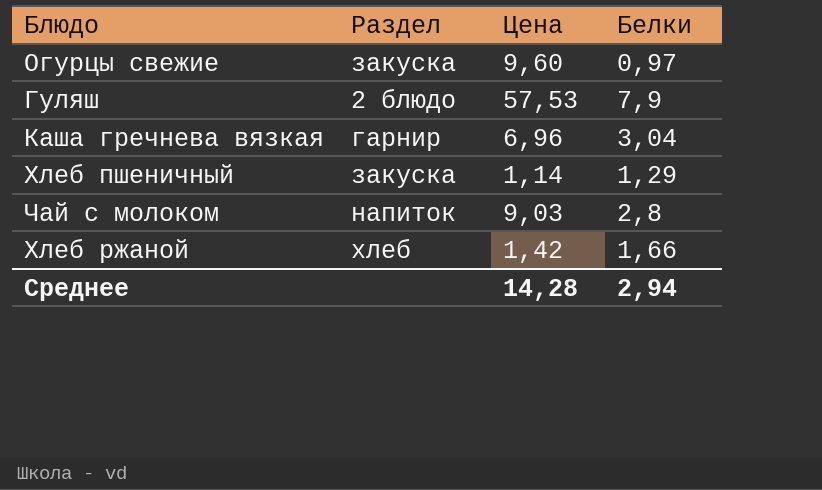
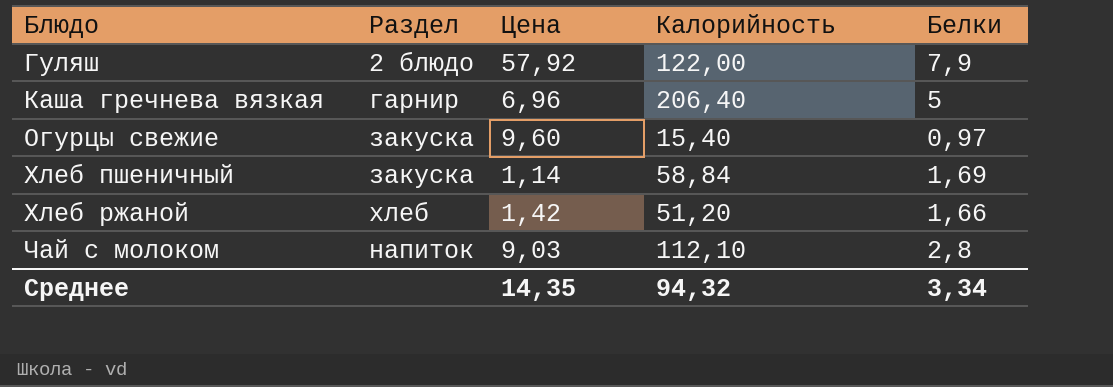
row order: none -> Блюдо ascending
column Калорийность | position: none -> 4
Гуляш | Цена: 57,53 -> 57,92
Каша гречнева вязкая | Белки: 3,04 -> 5
Хлеб пшеничный | Белки: 1,29 -> 1,69
Среднее | Цена: 14,28 -> 14,35
Среднее | Белки: 2,94 -> 3,34

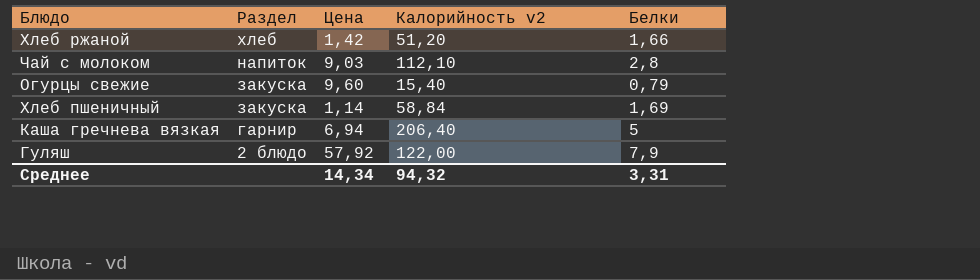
row order: Блюдо ascending -> Раздел descending
column name: Калорийность -> Калорийность v2
Огурцы свежие | Белки: 0,97 -> 0,79
Каша гречнева вязкая | Цена: 6,96 -> 6,94
Среднее | Цена: 14,35 -> 14,34
Среднее | Белки: 3,34 -> 3,31

